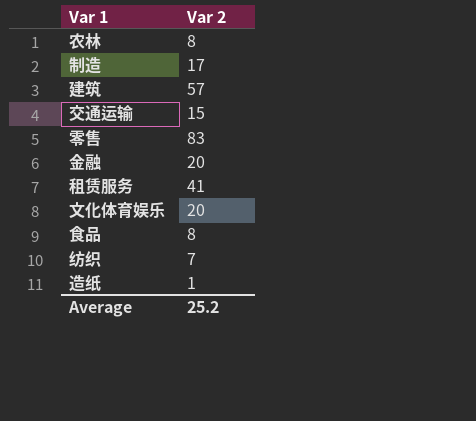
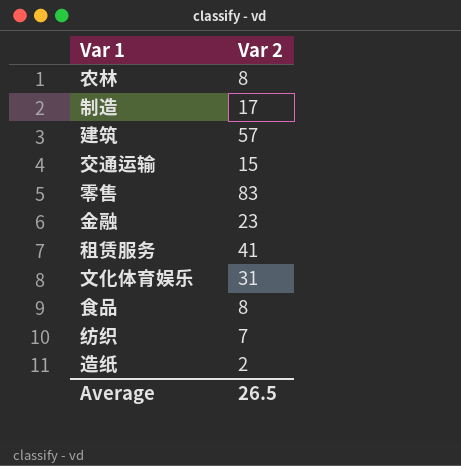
金融 | Var 2: 20 -> 23
文化体育娱乐 | Var 2: 20 -> 31
造纸 | Var 2: 1 -> 2
Average | Var 2: 25.2 -> 26.5

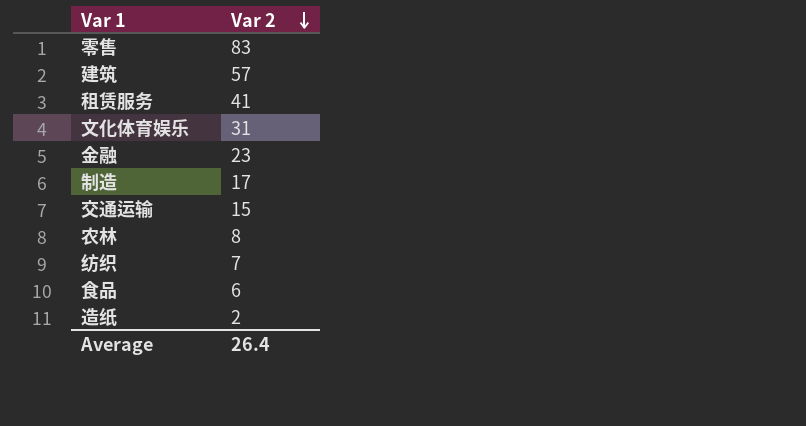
row order: none -> Var 2 descending
食品 | Var 2: 8 -> 6
Average | Var 2: 26.5 -> 26.4

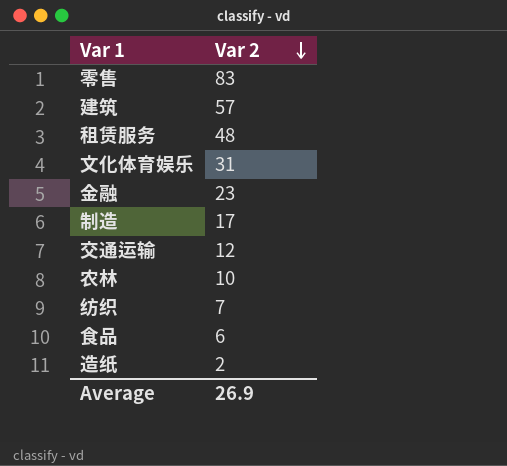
租赁服务 | Var 2: 41 -> 48
交通运输 | Var 2: 15 -> 12
农林 | Var 2: 8 -> 10
Average | Var 2: 26.4 -> 26.9

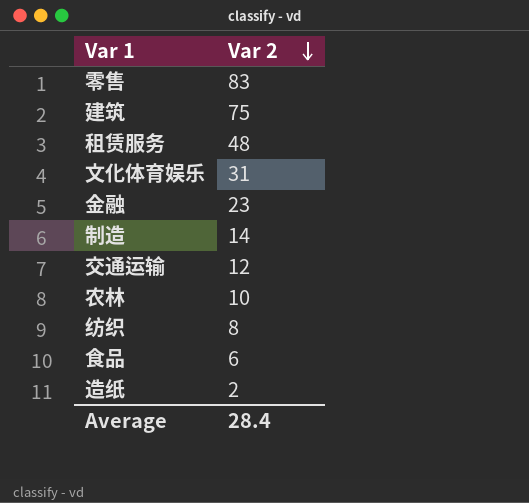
建筑 | Var 2: 57 -> 75
制造 | Var 2: 17 -> 14
纺织 | Var 2: 7 -> 8
Average | Var 2: 26.9 -> 28.4

